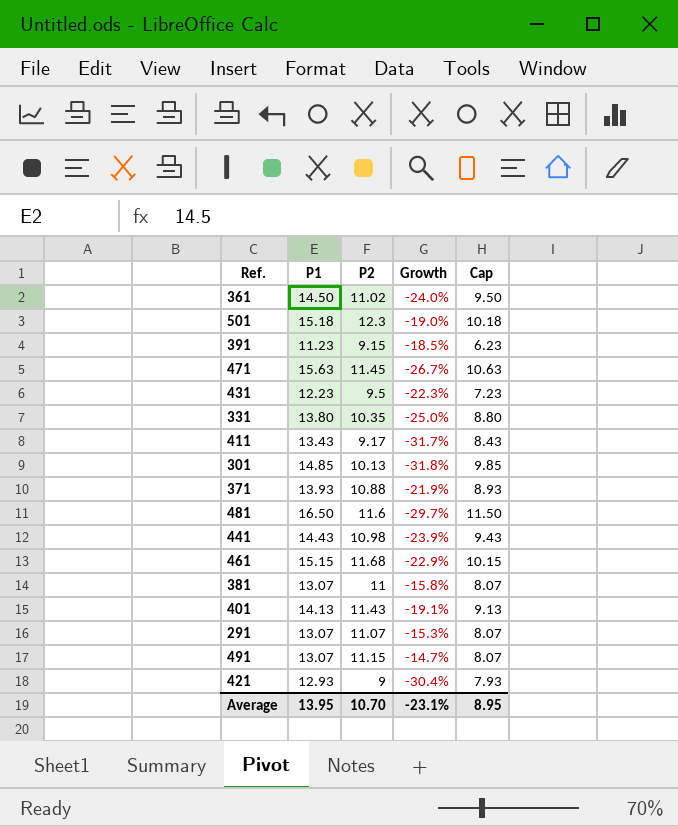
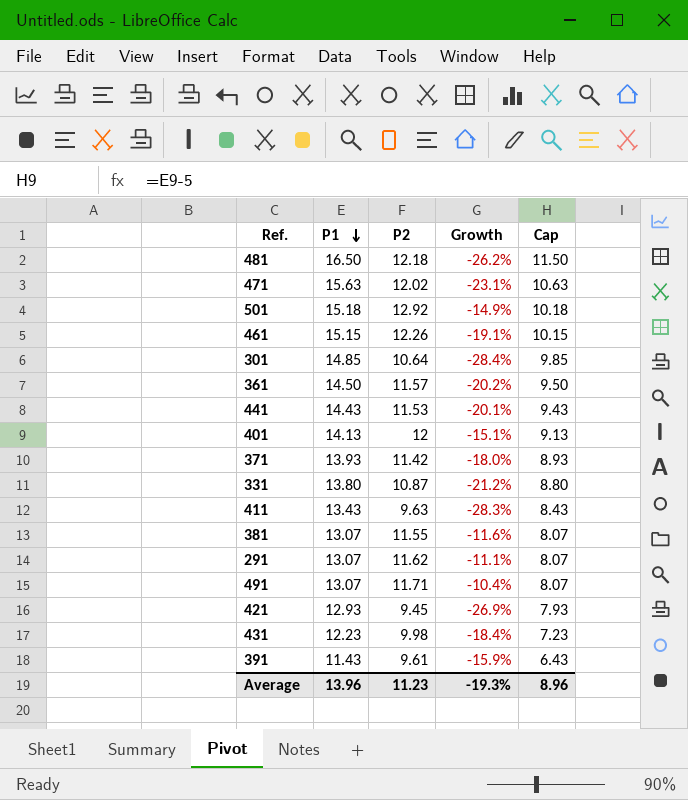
row order: none -> P1 descending
481 | P2: 11.6 -> 12.18
481 | Growth: -29.7% -> -26.2%
471 | P2: 11.45 -> 12.02
471 | Growth: -26.7% -> -23.1%
501 | P2: 12.3 -> 12.92
501 | Growth: -19.0% -> -14.9%
461 | P2: 11.68 -> 12.26
461 | Growth: -22.9% -> -19.1%
301 | P2: 10.13 -> 10.64
301 | Growth: -31.8% -> -28.4%
361 | P2: 11.02 -> 11.57
361 | Growth: -24.0% -> -20.2%
441 | P2: 10.98 -> 11.53
441 | Growth: -23.9% -> -20.1%
401 | P2: 11.43 -> 12
401 | Growth: -19.1% -> -15.1%
371 | P2: 10.88 -> 11.42
371 | Growth: -21.9% -> -18.0%
331 | P2: 10.35 -> 10.87
331 | Growth: -25.0% -> -21.2%
411 | P2: 9.17 -> 9.63
411 | Growth: -31.7% -> -28.3%
381 | P2: 11 -> 11.55
381 | Growth: -15.8% -> -11.6%
291 | P2: 11.07 -> 11.62
291 | Growth: -15.3% -> -11.1%
491 | P2: 11.15 -> 11.71
491 | Growth: -14.7% -> -10.4%
421 | P2: 9 -> 9.45
421 | Growth: -30.4% -> -26.9%
431 | P2: 9.5 -> 9.98
431 | Growth: -22.3% -> -18.4%
391 | P1: 11.23 -> 11.43
391 | P2: 9.15 -> 9.61
391 | Growth: -18.5% -> -15.9%
391 | Cap: 6.23 -> 6.43
Average | P1: 13.95 -> 13.96
Average | P2: 10.70 -> 11.23
Average | Growth: -23.1% -> -19.3%
Average | Cap: 8.95 -> 8.96

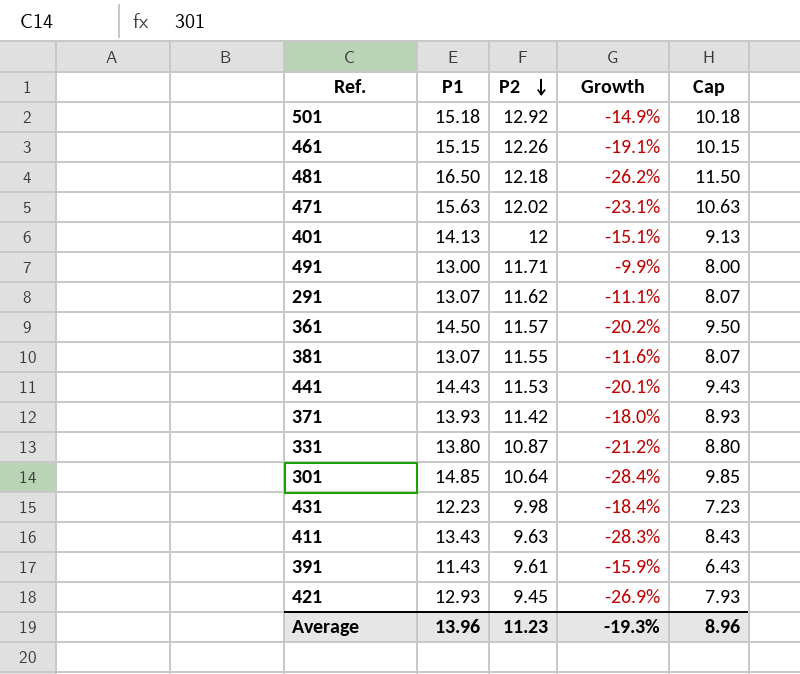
row order: P1 descending -> P2 descending
491 | P1: 13.07 -> 13.00
491 | Growth: -10.4% -> -9.9%
491 | Cap: 8.07 -> 8.00

